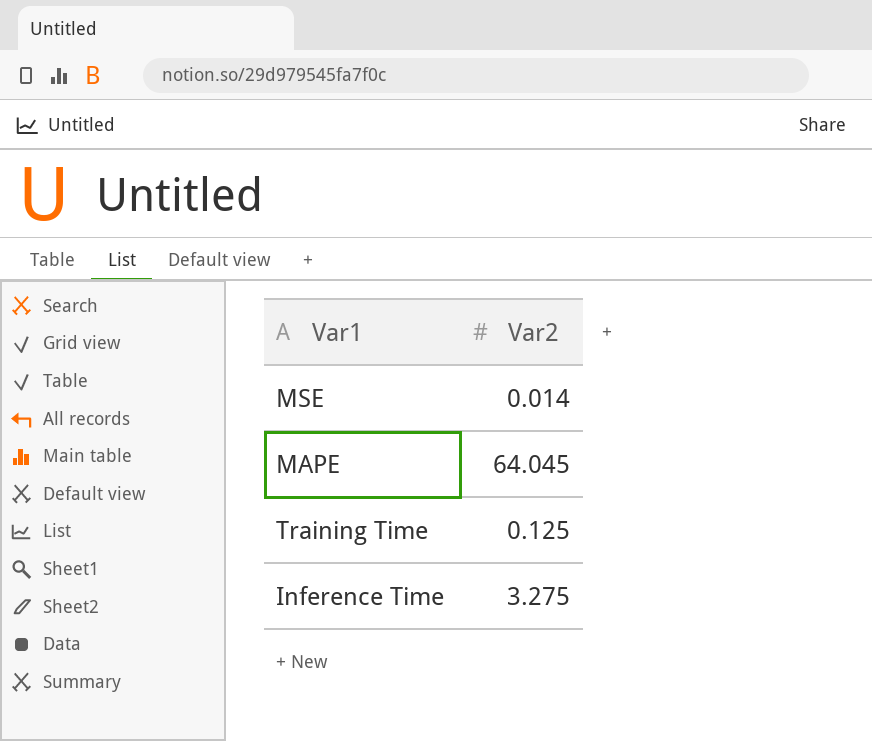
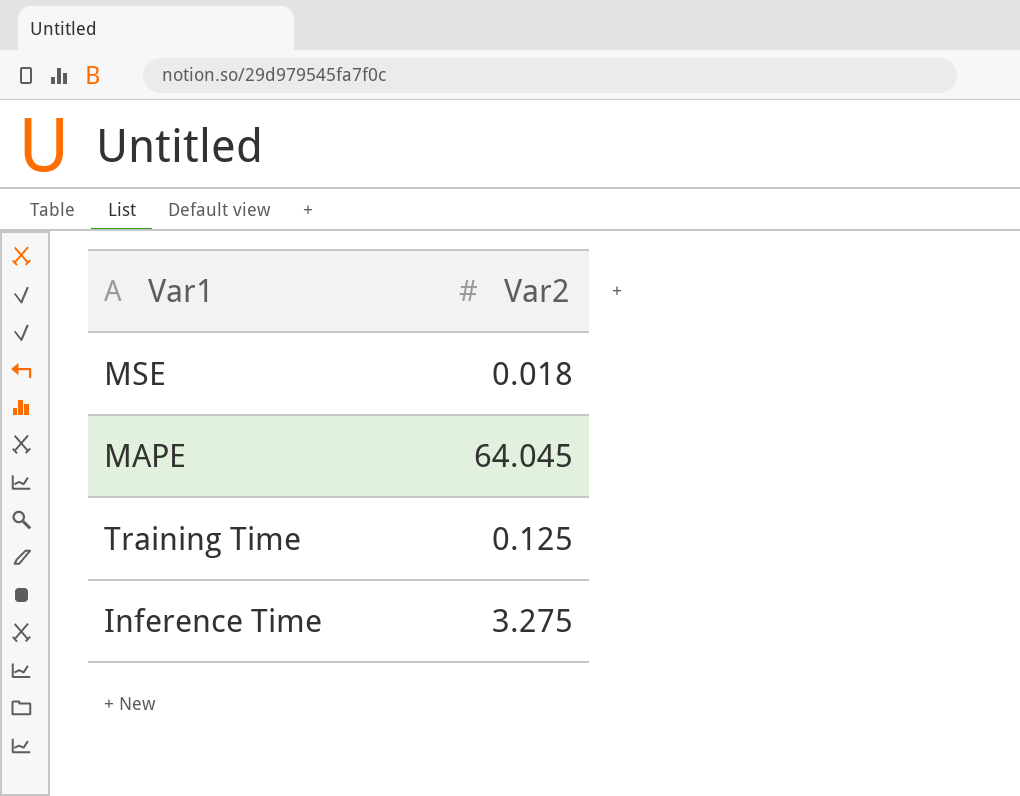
MSE | Var2: 0.014 -> 0.018

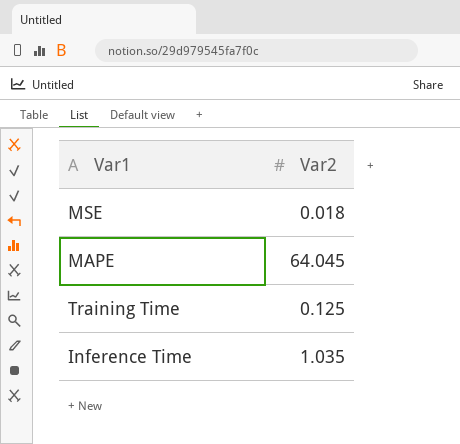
Inference Time | Var2: 3.275 -> 1.035

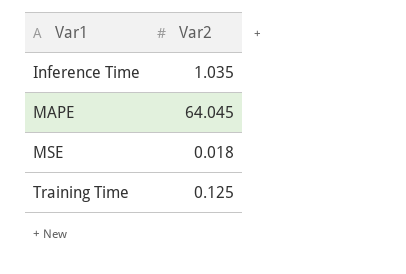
row order: none -> Var1 ascending

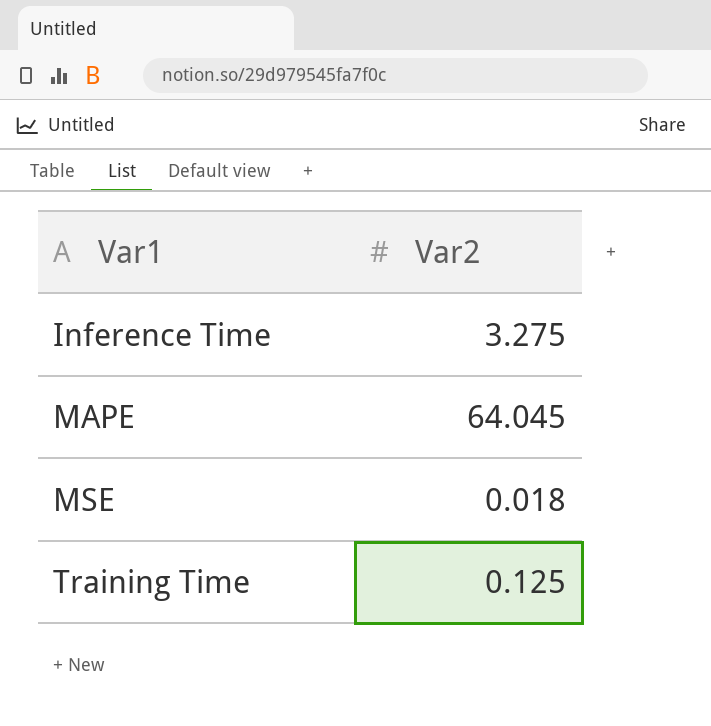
Inference Time | Var2: 1.035 -> 3.275

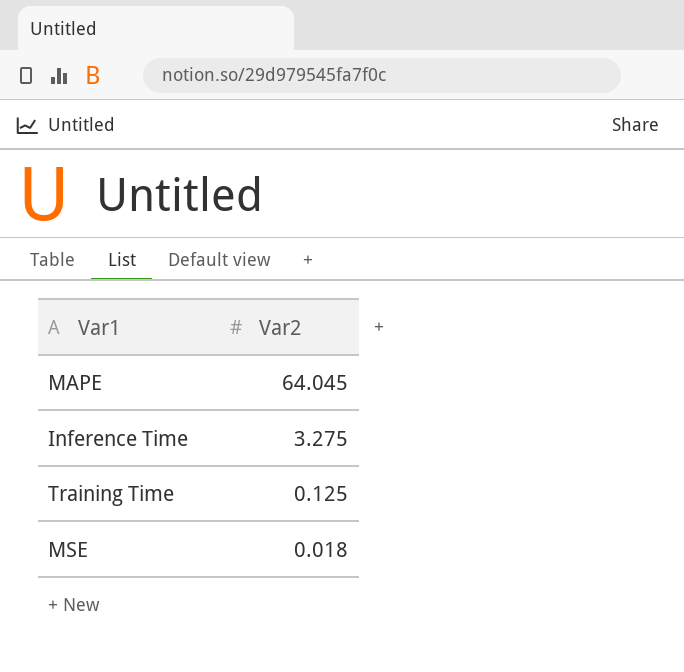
row order: Var1 ascending -> Var2 descending

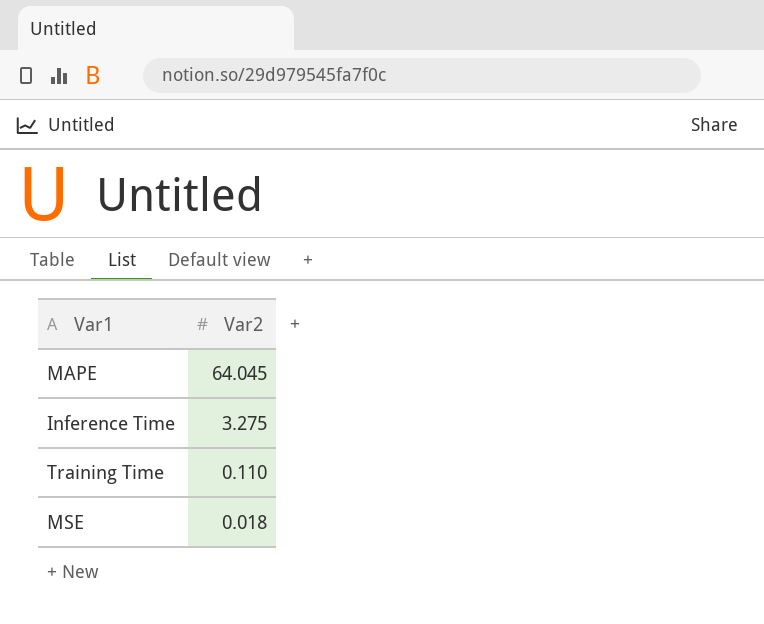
Training Time | Var2: 0.125 -> 0.110

